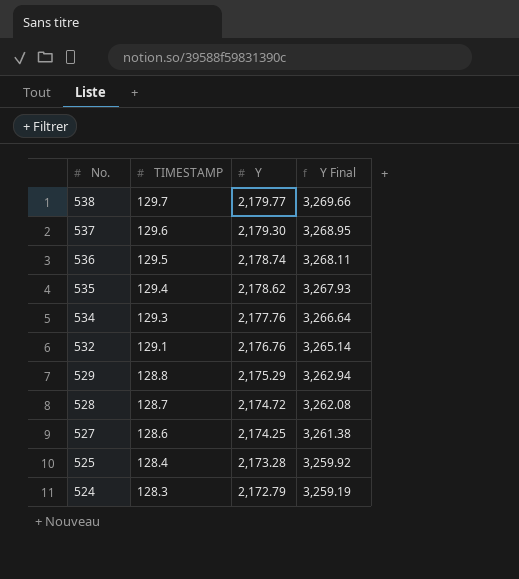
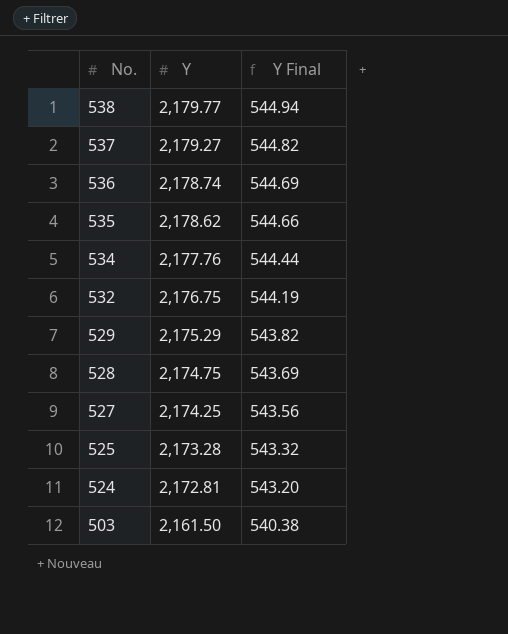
column TIMESTAMP | position: 2 -> none
column Y Final | formula: [Y] * 1.5 -> [Y] * 0.25
537 | Y: 2,179.30 -> 2,179.27
532 | Y: 2,176.76 -> 2,176.75
528 | Y: 2,174.72 -> 2,174.75
524 | Y: 2,172.79 -> 2,172.81
row 503: none -> 2,161.50 | 540.38

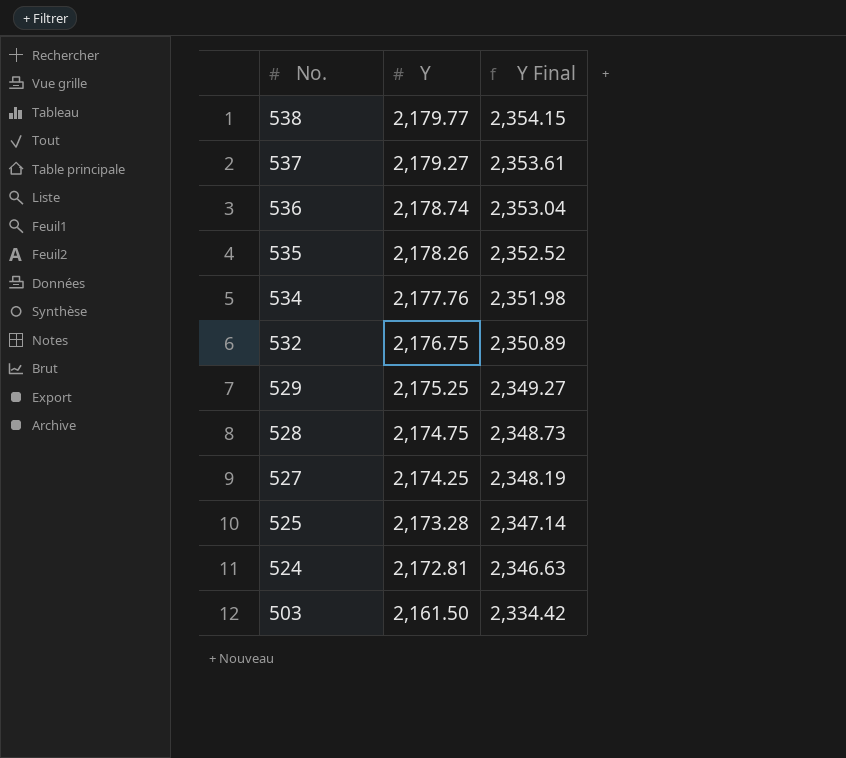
column Y Final | formula: [Y] * 0.25 -> [Y] * 1.08
535 | Y: 2,178.62 -> 2,178.26
529 | Y: 2,175.29 -> 2,175.25

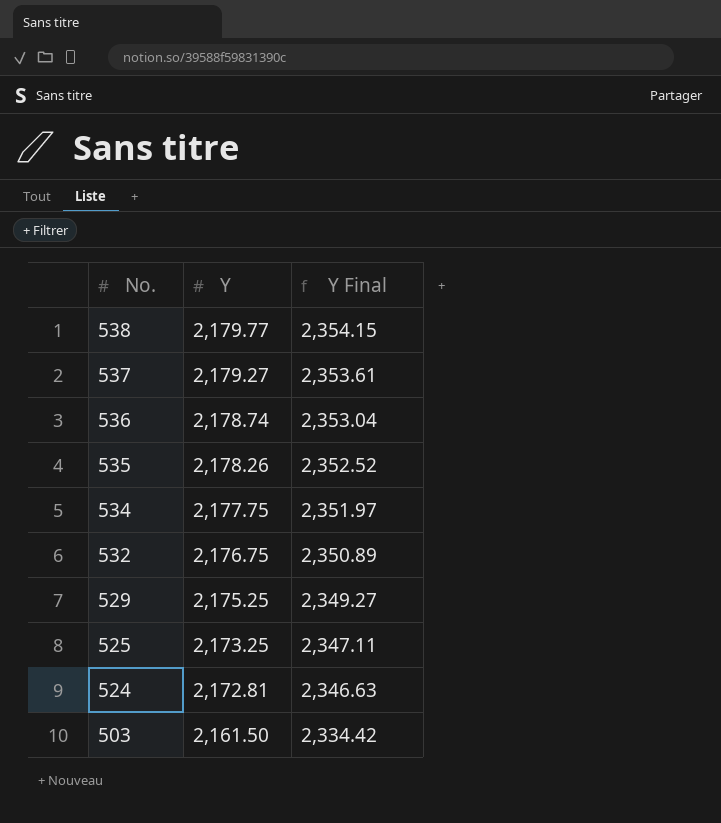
row 528: 2,174.75 | 2,348.73 -> none
row 527: 2,174.25 | 2,348.19 -> none
534 | Y: 2,177.76 -> 2,177.75
534 | Y Final: 2,351.98 -> 2,351.97
525 | Y: 2,173.28 -> 2,173.25
525 | Y Final: 2,347.14 -> 2,347.11

